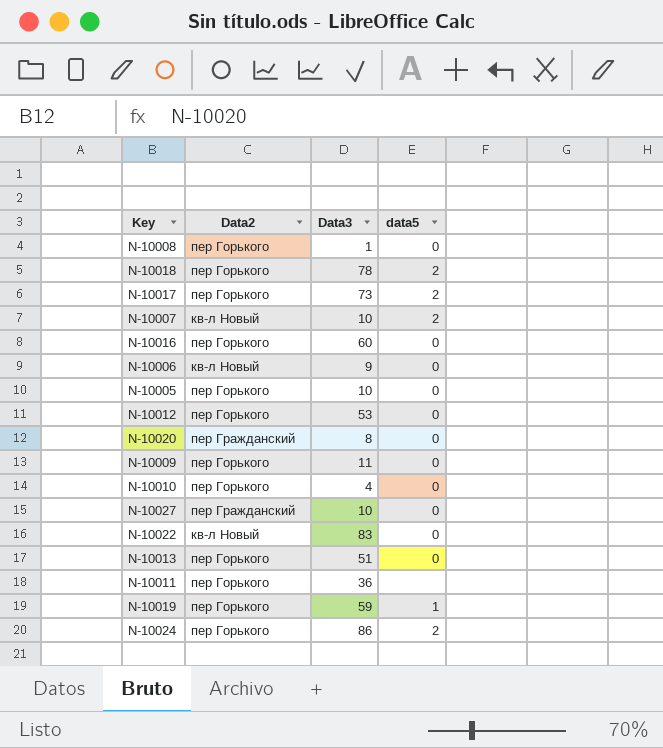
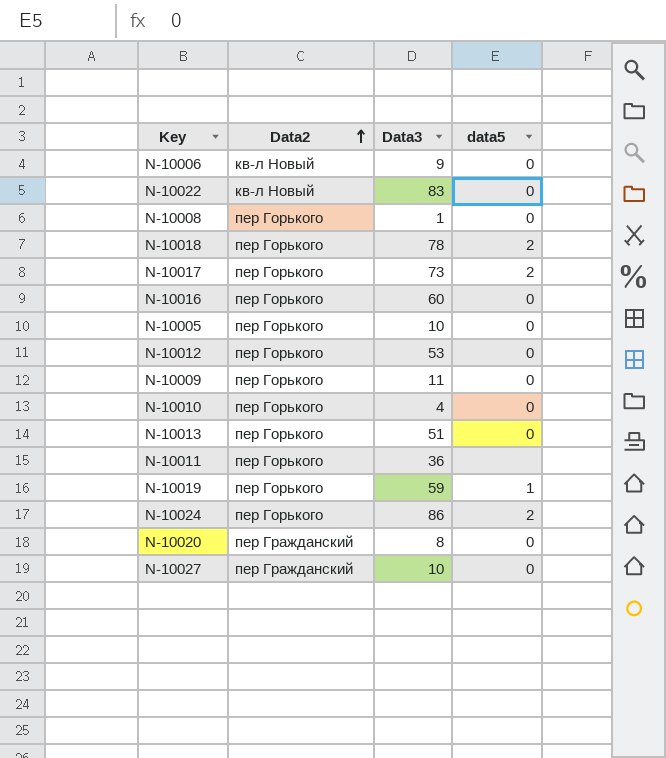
row order: none -> Data2 ascending
row N-10007: кв-л Новый | 10 | 2 -> none

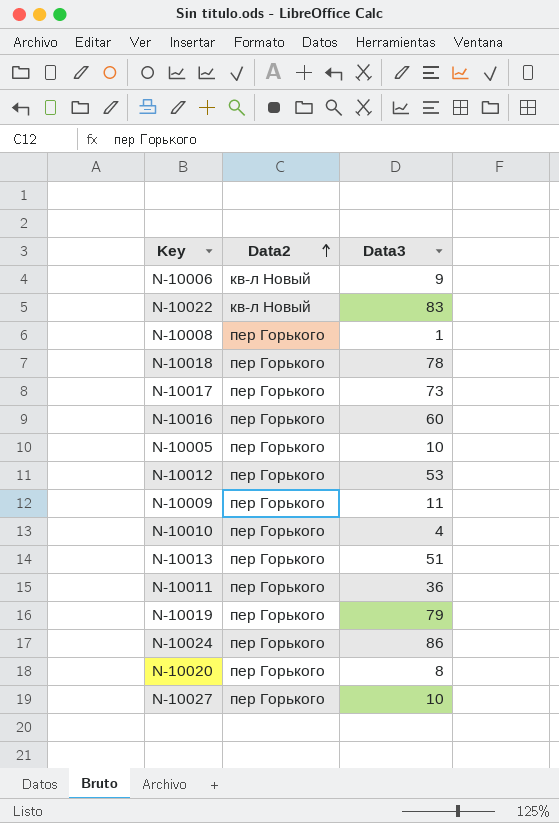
column data5 | position: 4 -> none
N-10019 | Data3: 59 -> 79
N-10020 | Data2: пер Гражданский -> пер Горького
N-10027 | Data2: пер Гражданский -> пер Горького

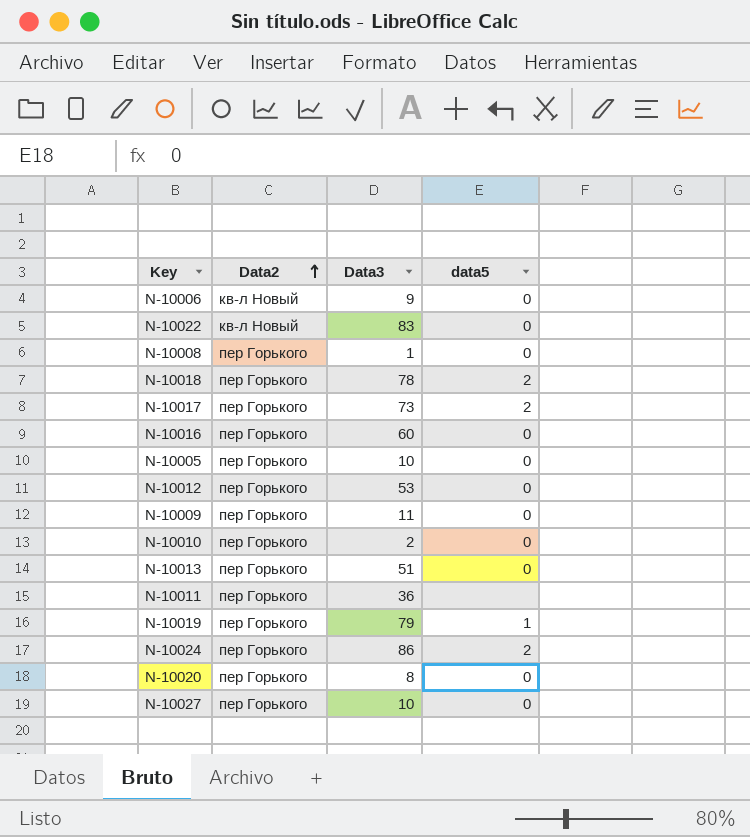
column data5 | position: none -> 4
N-10010 | Data3: 4 -> 2

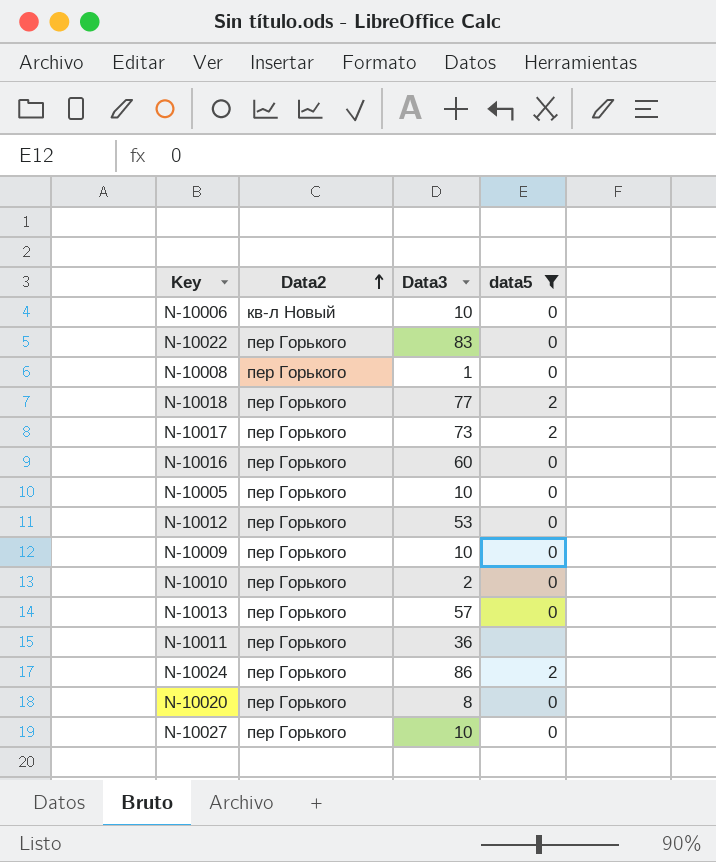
filter: none -> data5 != 1
N-10006 | Data3: 9 -> 10
N-10022 | Data2: кв-л Новый -> пер Горького
N-10018 | Data3: 78 -> 77
N-10009 | Data3: 11 -> 10
N-10013 | Data3: 51 -> 57

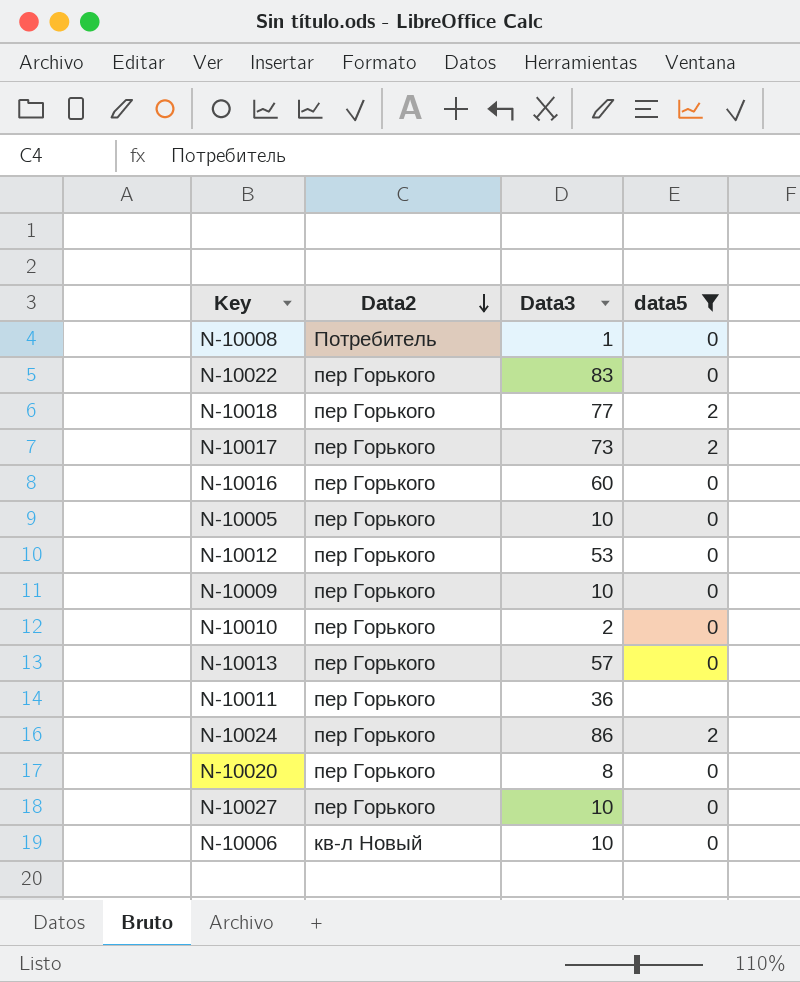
row order: Data2 ascending -> Data2 descending
N-10008 | Data2: пер Горького -> Потребитель

